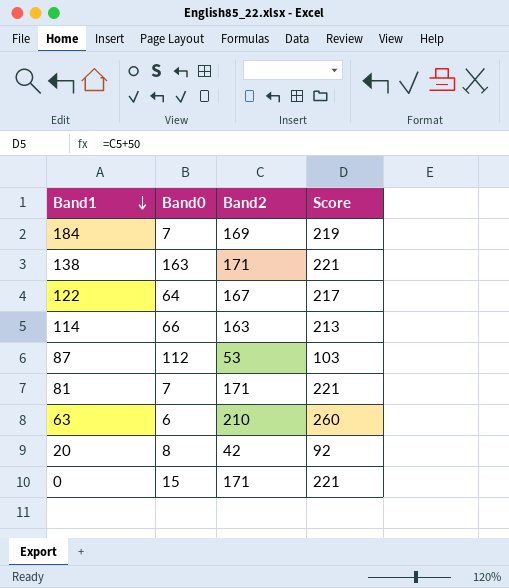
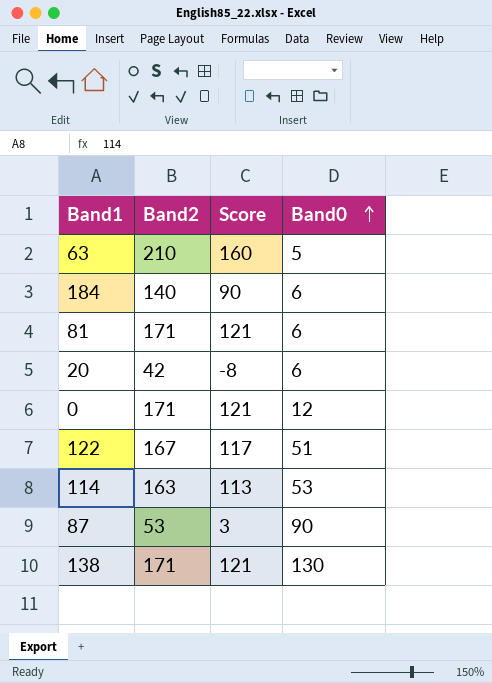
row order: Band1 descending -> Band0 ascending
column Score | formula: [Band2] + 50 -> [Band2] - 50
column Band0 | position: 2 -> 4
63 | Band0: 6 -> 5
184 | Band2: 169 -> 140
184 | Band0: 7 -> 6
81 | Band0: 7 -> 6
20 | Band0: 8 -> 6
0 | Band0: 15 -> 12
122 | Band0: 64 -> 51
114 | Band0: 66 -> 53
87 | Band0: 112 -> 90
138 | Band0: 163 -> 130

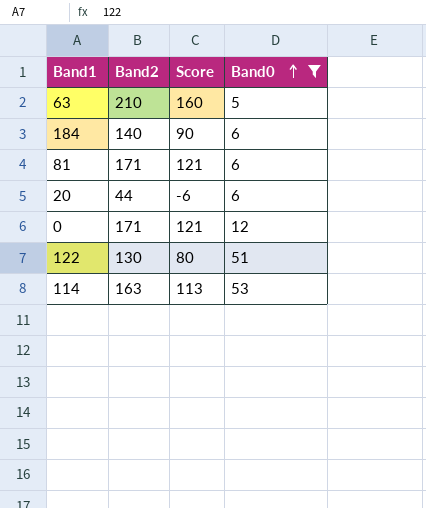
filter: none -> Band0 <= 53
20 | Band2: 42 -> 44
20 | Score: -8 -> -6
122 | Band2: 167 -> 130
122 | Score: 117 -> 80

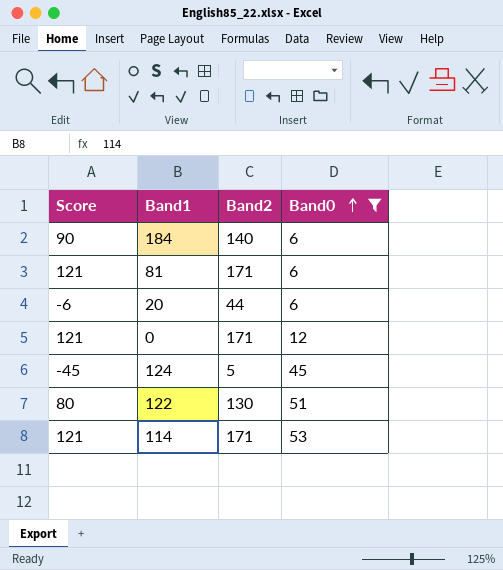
column Score | position: 3 -> 1
row 63: 210 | 160 | 5 -> none
row 124: none -> -45 | 5 | 45
114 | Score: 113 -> 121
114 | Band2: 163 -> 171

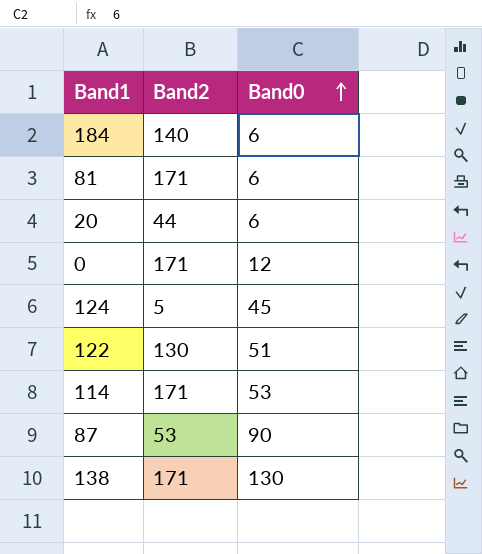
filter: Band0 <= 53 -> none
column Score | formula: [Band2] - 50 -> none

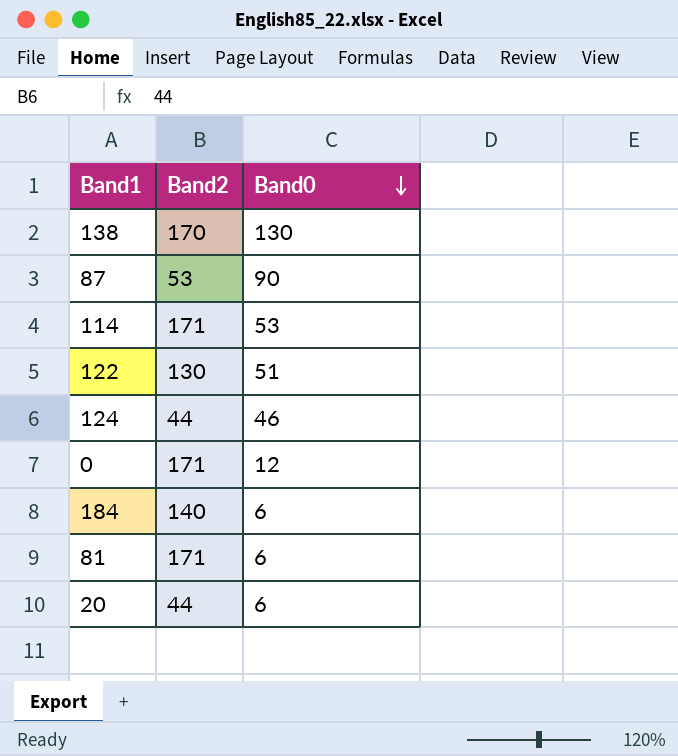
row order: Band0 ascending -> Band0 descending
138 | Band2: 171 -> 170
124 | Band2: 5 -> 44
124 | Band0: 45 -> 46

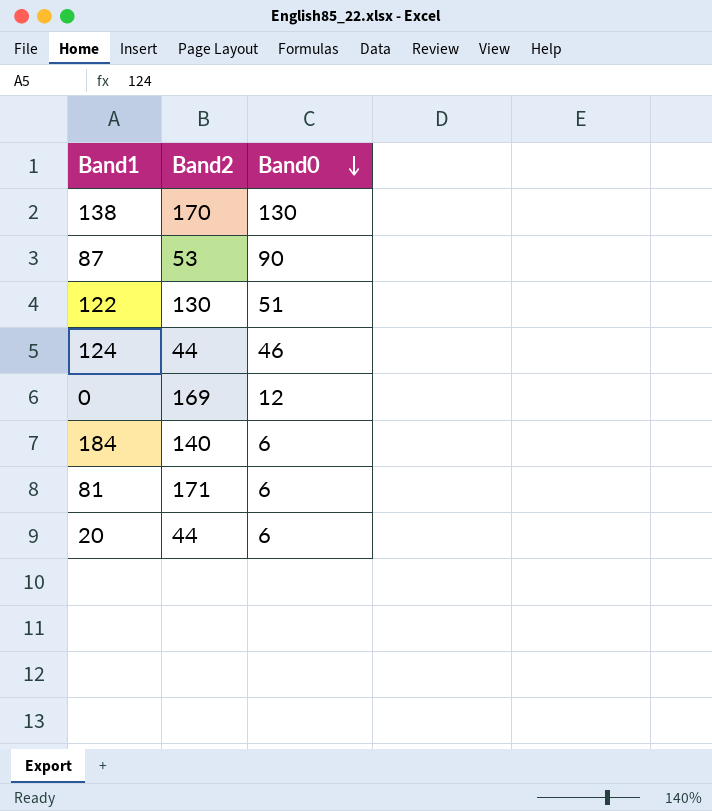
row 114: 171 | 53 -> none
0 | Band2: 171 -> 169

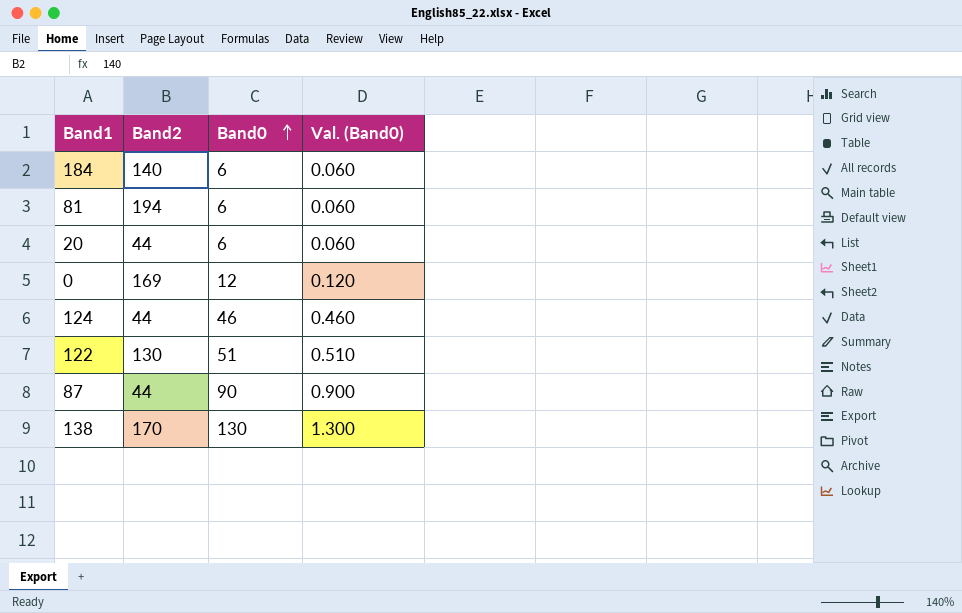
row order: Band0 descending -> Band0 ascending
column Val. (Band0) | formula: none -> [Band0] * 0.01
81 | Band2: 171 -> 194
87 | Band2: 53 -> 44

